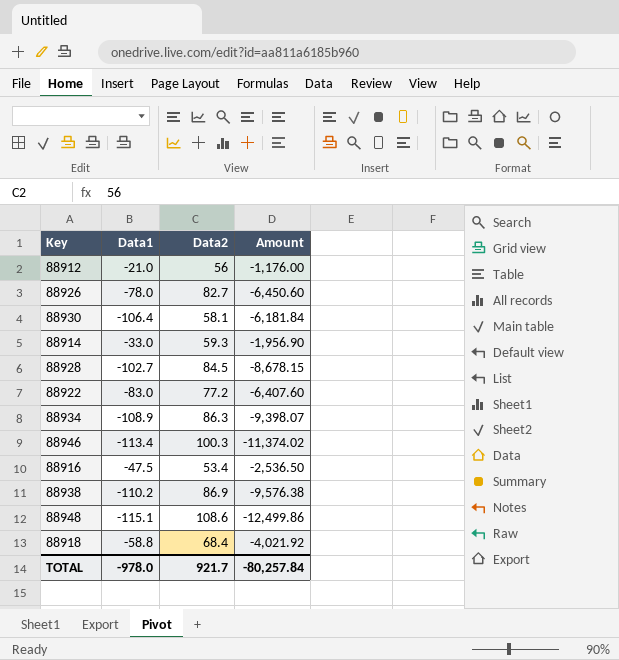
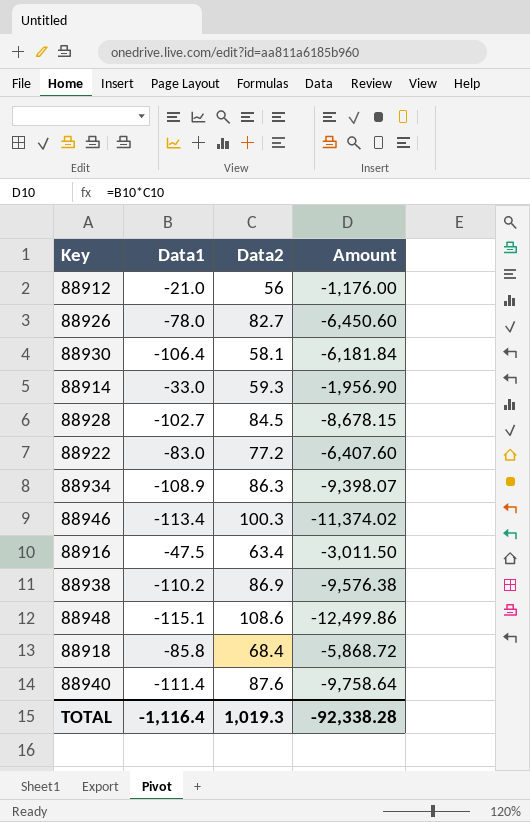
88916 | Data2: 53.4 -> 63.4
88916 | Amount: -2,536.50 -> -3,011.50
88918 | Data1: -58.8 -> -85.8
88918 | Amount: -4,021.92 -> -5,868.72
row 88940: none -> -111.4 | 87.6 | -9,758.64
TOTAL | Data1: -978.0 -> -1,116.4
TOTAL | Data2: 921.7 -> 1,019.3
TOTAL | Amount: -80,257.84 -> -92,338.28

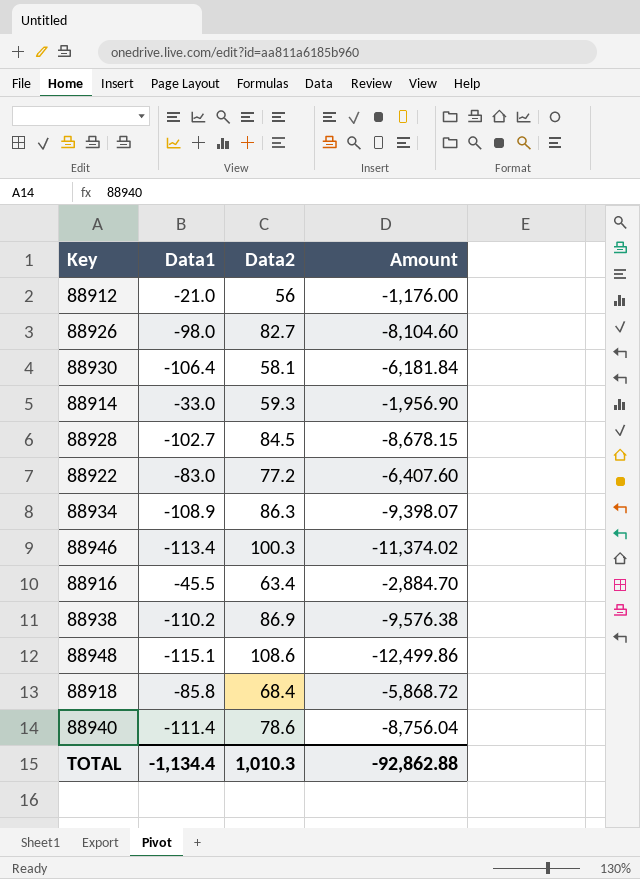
88926 | Data1: -78.0 -> -98.0
88926 | Amount: -6,450.60 -> -8,104.60
88916 | Data1: -47.5 -> -45.5
88916 | Amount: -3,011.50 -> -2,884.70
88940 | Data2: 87.6 -> 78.6
88940 | Amount: -9,758.64 -> -8,756.04
TOTAL | Data1: -1,116.4 -> -1,134.4
TOTAL | Data2: 1,019.3 -> 1,010.3
TOTAL | Amount: -92,338.28 -> -92,862.88

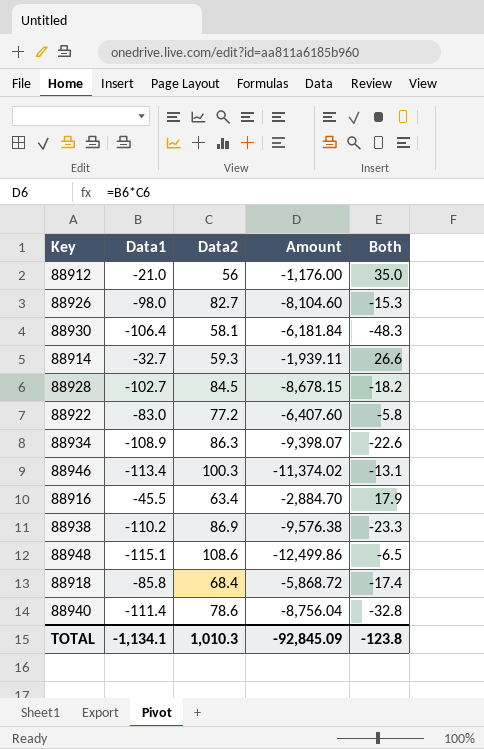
column Both | formula: none -> [Data1] + [Data2]
88914 | Data1: -33.0 -> -32.7
88914 | Amount: -1,956.90 -> -1,939.11
TOTAL | Data1: -1,134.4 -> -1,134.1
TOTAL | Amount: -92,862.88 -> -92,845.09

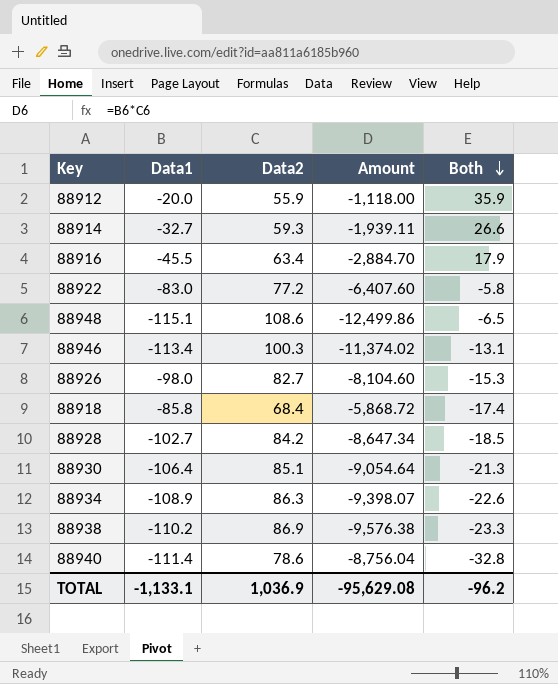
row order: none -> Both descending
88912 | Data1: -21.0 -> -20.0
88912 | Data2: 56 -> 55.9
88912 | Amount: -1,176.00 -> -1,118.00
88912 | Both: 35.0 -> 35.9
88928 | Data2: 84.5 -> 84.2
88928 | Amount: -8,678.15 -> -8,647.34
88928 | Both: -18.2 -> -18.5
88930 | Data2: 58.1 -> 85.1
88930 | Amount: -6,181.84 -> -9,054.64
88930 | Both: -48.3 -> -21.3
TOTAL | Data1: -1,134.1 -> -1,133.1
TOTAL | Data2: 1,010.3 -> 1,036.9
TOTAL | Amount: -92,845.09 -> -95,629.08
TOTAL | Both: -123.8 -> -96.2

